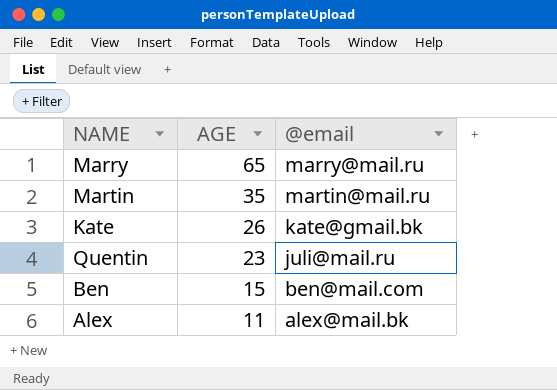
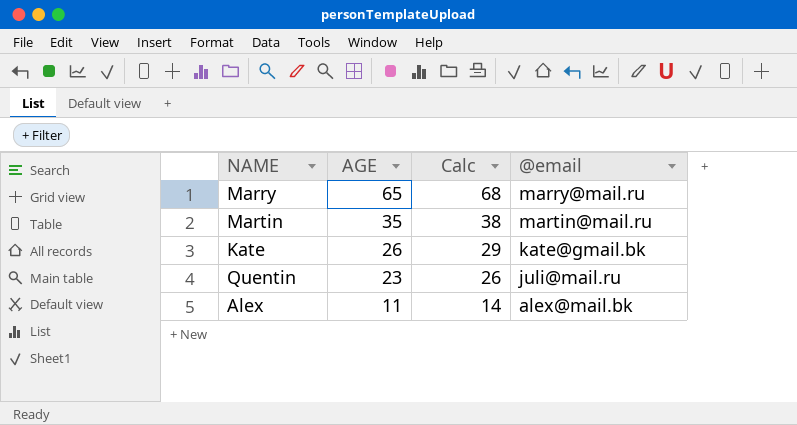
column Calc | formula: none -> [AGE] + 3
row Ben: 15 | ben@mail.com -> none

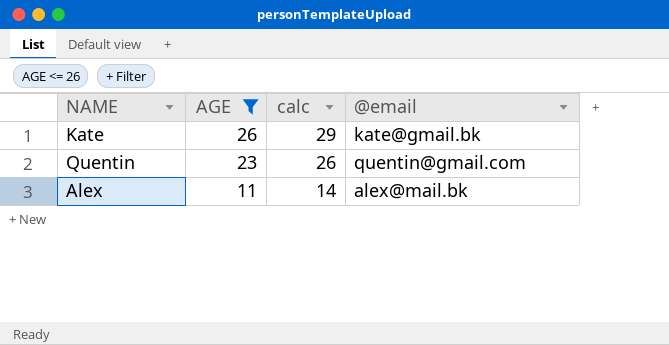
filter: none -> AGE <= 26
column name: Calc -> calc
Quentin | @email: juli@mail.ru -> quentin@gmail.com

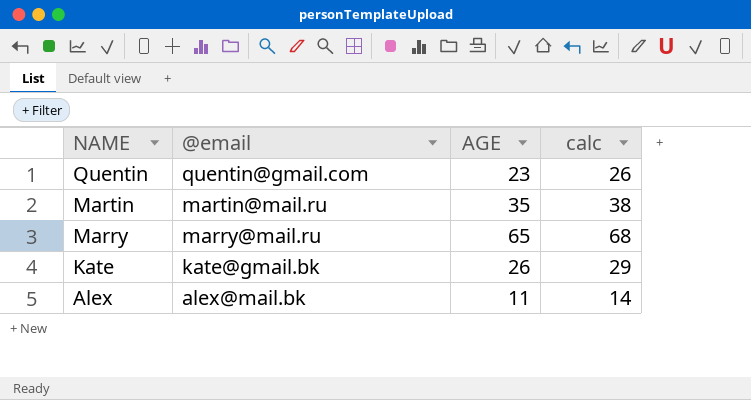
filter: AGE <= 26 -> none
row order: AGE descending -> NAME descending
column @email | position: 4 -> 2

